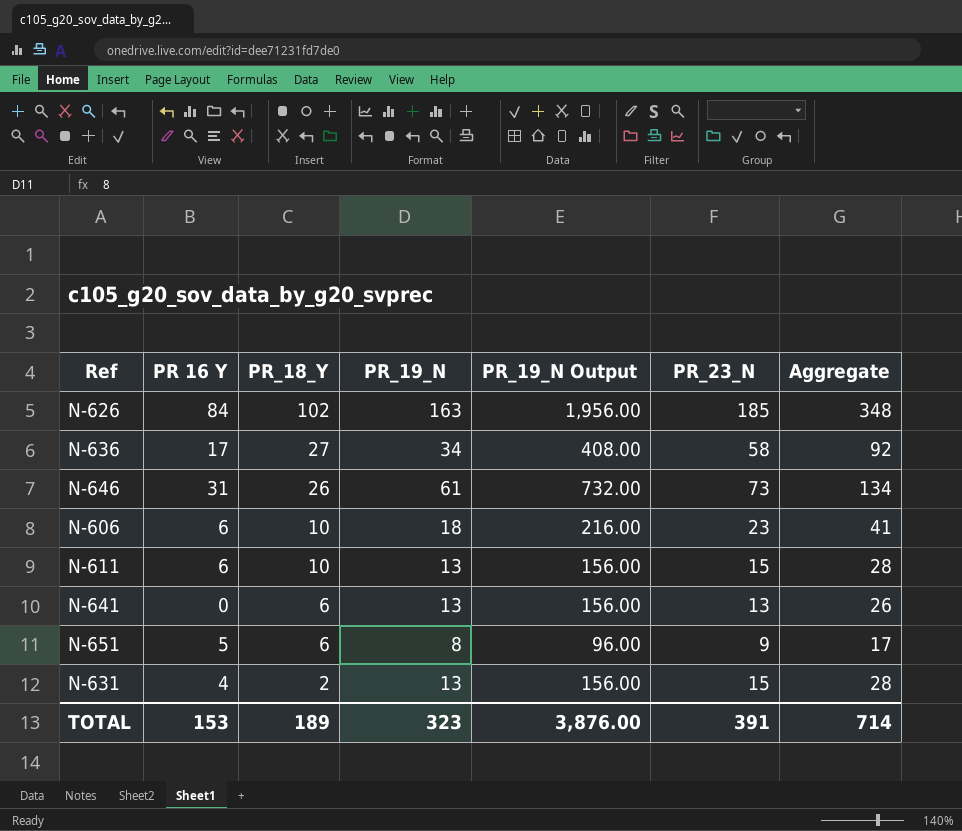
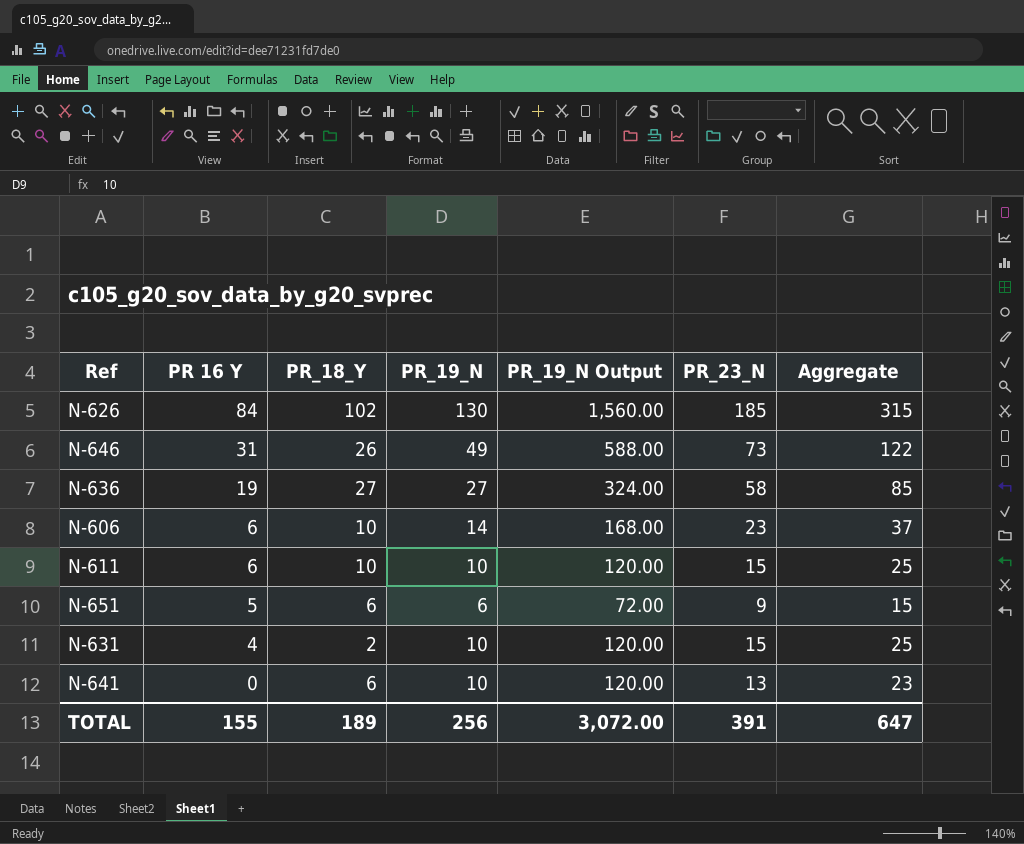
row order: PR_18_Y descending -> PR 16 Y descending
N-626 | PR_19_N: 163 -> 130
N-626 | PR_19_N Output: 1,956.00 -> 1,560.00
N-626 | Aggregate: 348 -> 315
N-646 | PR_19_N: 61 -> 49
N-646 | PR_19_N Output: 732.00 -> 588.00
N-646 | Aggregate: 134 -> 122
N-636 | PR 16 Y: 17 -> 19
N-636 | PR_19_N: 34 -> 27
N-636 | PR_19_N Output: 408.00 -> 324.00
N-636 | Aggregate: 92 -> 85
N-606 | PR_19_N: 18 -> 14
N-606 | PR_19_N Output: 216.00 -> 168.00
N-606 | Aggregate: 41 -> 37
N-611 | PR_19_N: 13 -> 10
N-611 | PR_19_N Output: 156.00 -> 120.00
N-611 | Aggregate: 28 -> 25
N-651 | PR_19_N: 8 -> 6
N-651 | PR_19_N Output: 96.00 -> 72.00
N-651 | Aggregate: 17 -> 15
N-631 | PR_19_N: 13 -> 10
N-631 | PR_19_N Output: 156.00 -> 120.00
N-631 | Aggregate: 28 -> 25
N-641 | PR_19_N: 13 -> 10
N-641 | PR_19_N Output: 156.00 -> 120.00
N-641 | Aggregate: 26 -> 23
TOTAL | PR 16 Y: 153 -> 155
TOTAL | PR_19_N: 323 -> 256
TOTAL | PR_19_N Output: 3,876.00 -> 3,072.00
TOTAL | Aggregate: 714 -> 647

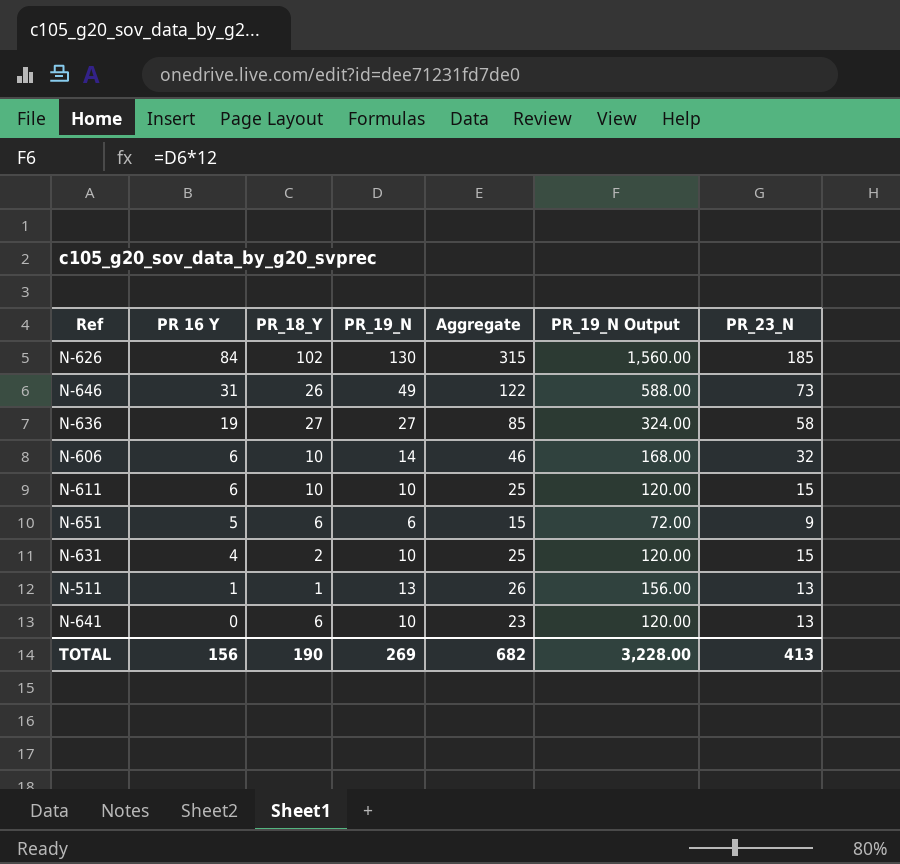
column Aggregate | position: 7 -> 5
N-606 | Aggregate: 37 -> 46
N-606 | PR_23_N: 23 -> 32
row N-511: none -> 1 | 1 | 13 | 26 | 156.00 | 13
TOTAL | PR 16 Y: 155 -> 156
TOTAL | PR_18_Y: 189 -> 190
TOTAL | PR_19_N: 256 -> 269
TOTAL | Aggregate: 647 -> 682
TOTAL | PR_19_N Output: 3,072.00 -> 3,228.00
TOTAL | PR_23_N: 391 -> 413

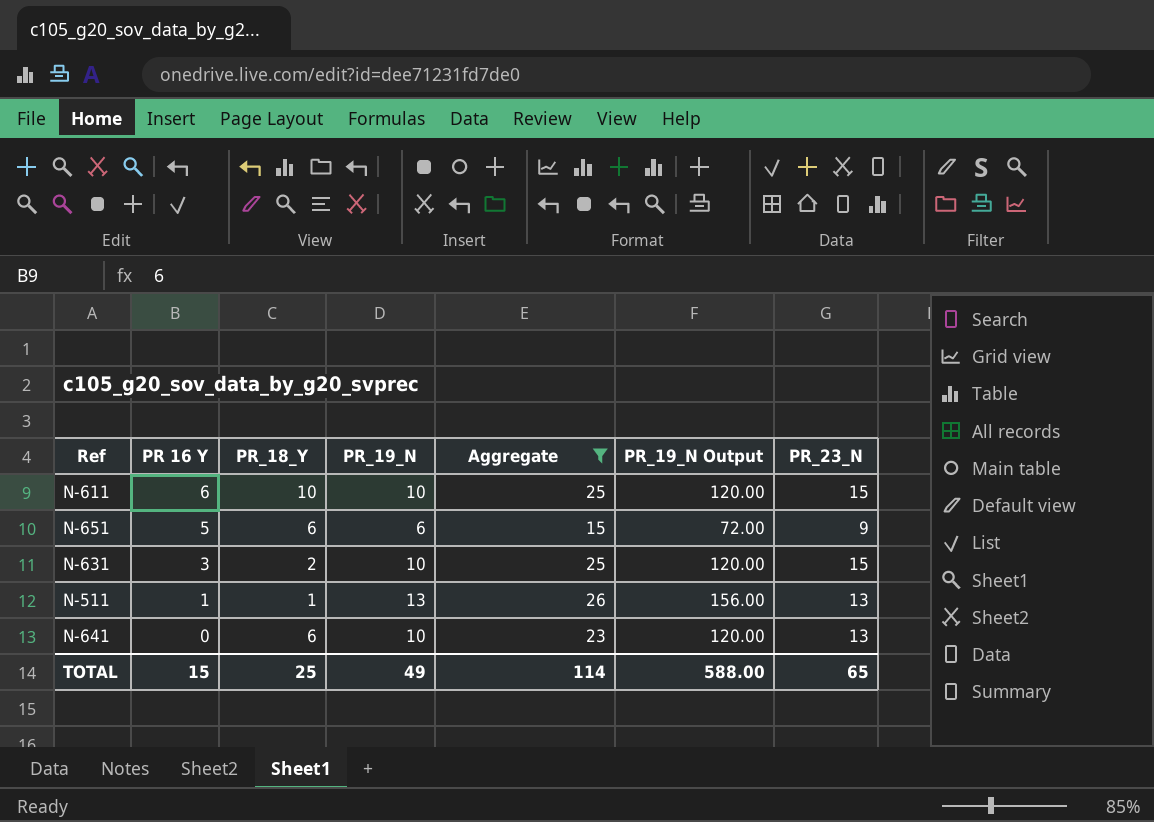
filter: none -> Aggregate <= 26
N-631 | PR 16 Y: 4 -> 3
TOTAL | PR 16 Y: 156 -> 15
TOTAL | PR_18_Y: 190 -> 25
TOTAL | PR_19_N: 269 -> 49
TOTAL | Aggregate: 682 -> 114
TOTAL | PR_19_N Output: 3,228.00 -> 588.00
TOTAL | PR_23_N: 413 -> 65

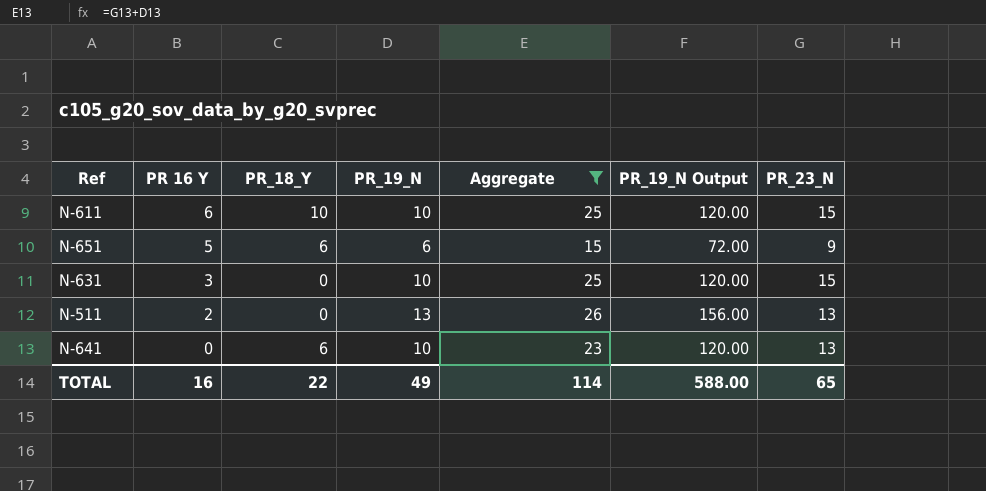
N-631 | PR_18_Y: 2 -> 0
N-511 | PR 16 Y: 1 -> 2
N-511 | PR_18_Y: 1 -> 0
TOTAL | PR 16 Y: 15 -> 16
TOTAL | PR_18_Y: 25 -> 22

